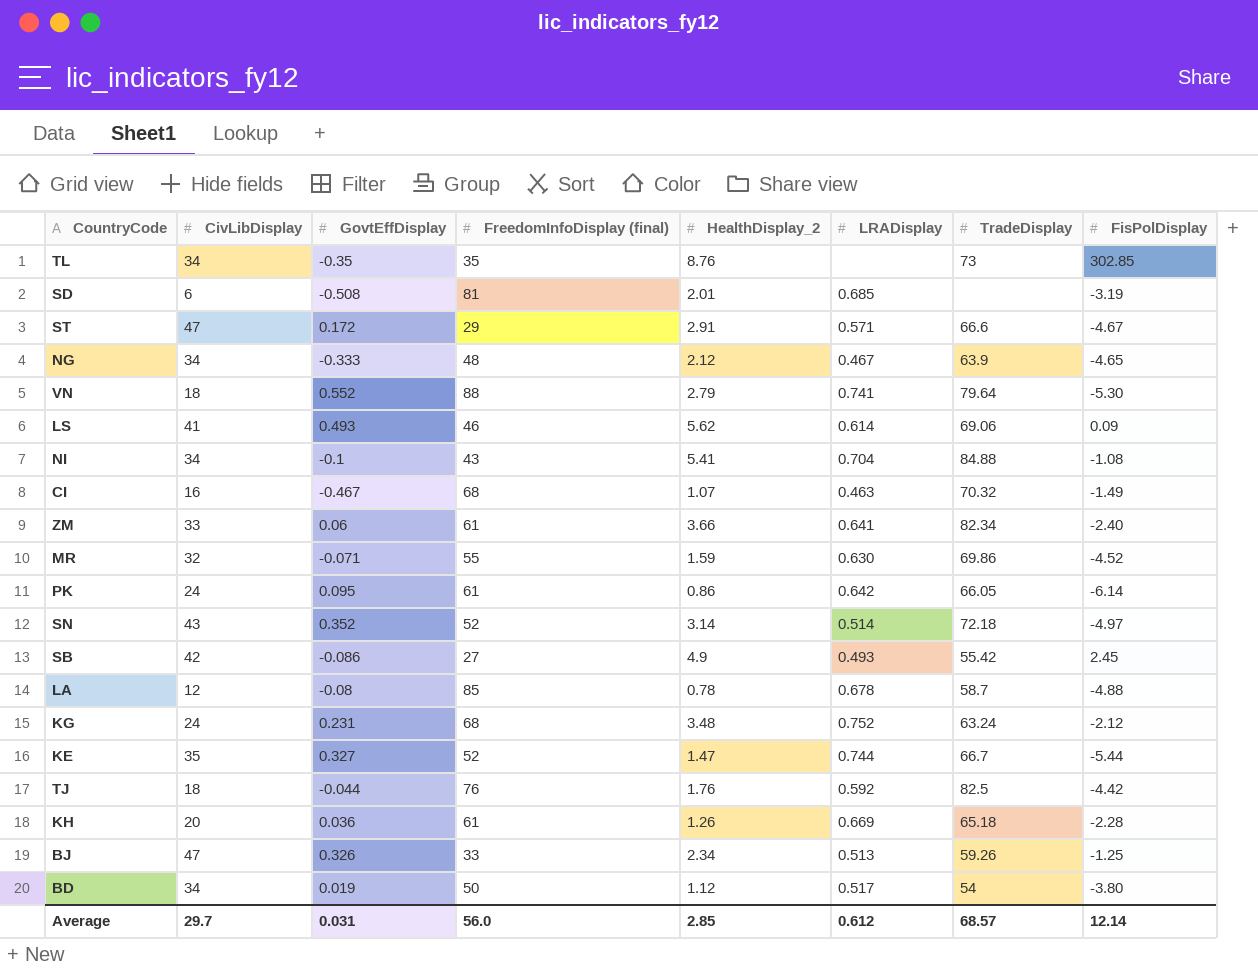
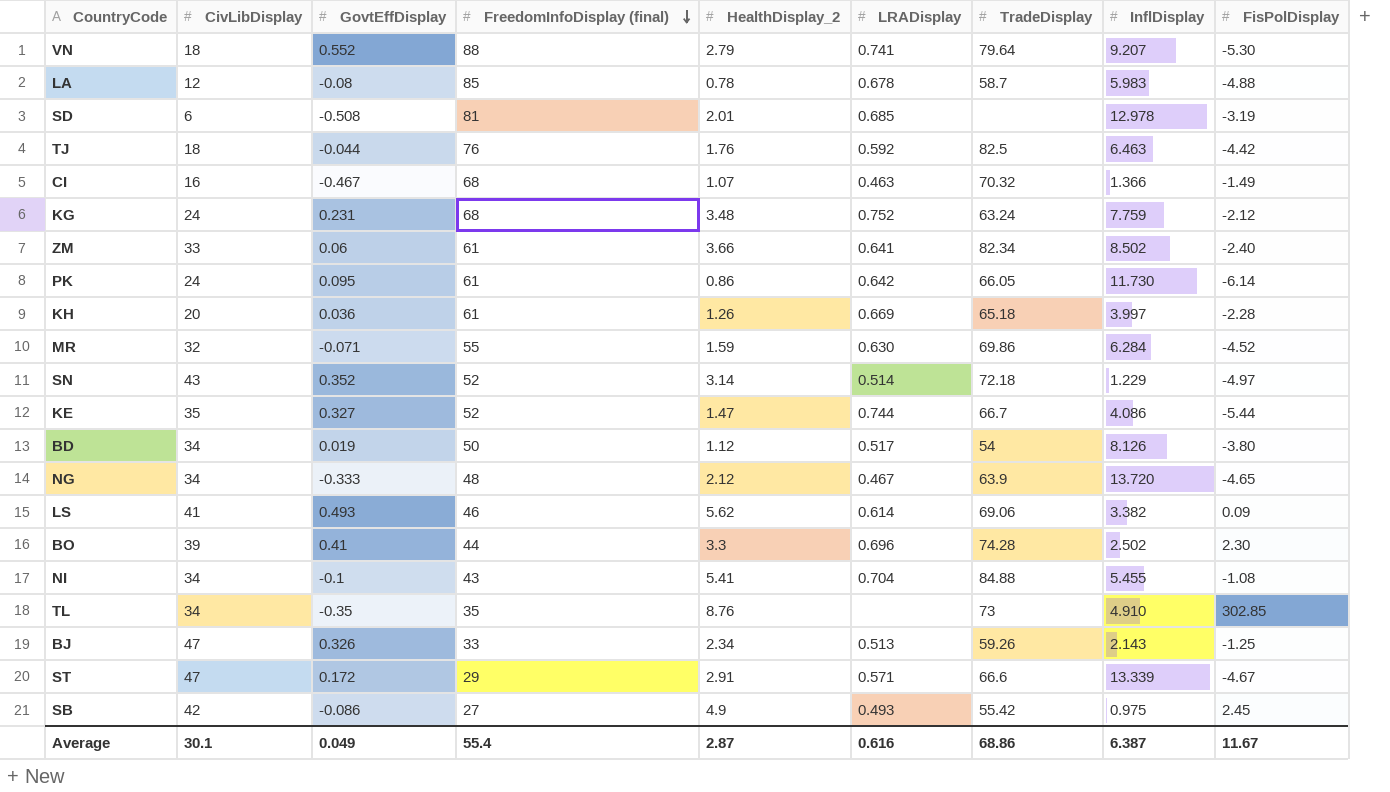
row order: none -> FreedomInfoDisplay (final) descending
column InflDisplay | position: none -> 8
row BO: none -> 39 | 0.41 | 44 | 3.3 | 0.696 | 74.28 | 2.502 | 2.30
Average | CivLibDisplay: 29.7 -> 30.1
Average | GovtEffDisplay: 0.031 -> 0.049
Average | FreedomInfoDisplay (final): 56.0 -> 55.4
Average | HealthDisplay_2: 2.85 -> 2.87
Average | LRADisplay: 0.612 -> 0.616
Average | TradeDisplay: 68.57 -> 68.86
Average | FisPolDisplay: 12.14 -> 11.67

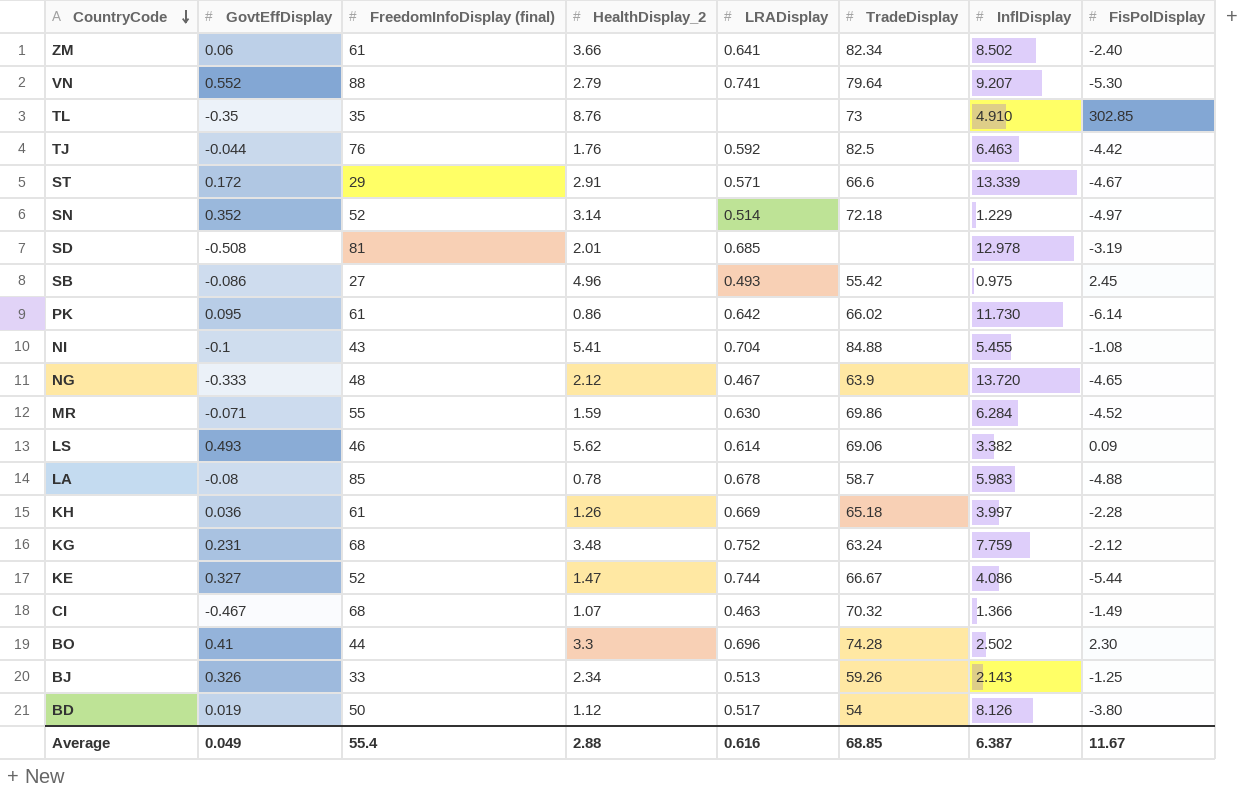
row order: FreedomInfoDisplay (final) descending -> CountryCode descending
column CivLibDisplay | position: 2 -> none
SB | HealthDisplay_2: 4.9 -> 4.96
PK | TradeDisplay: 66.05 -> 66.02
KE | TradeDisplay: 66.7 -> 66.67
Average | HealthDisplay_2: 2.87 -> 2.88
Average | TradeDisplay: 68.86 -> 68.85

